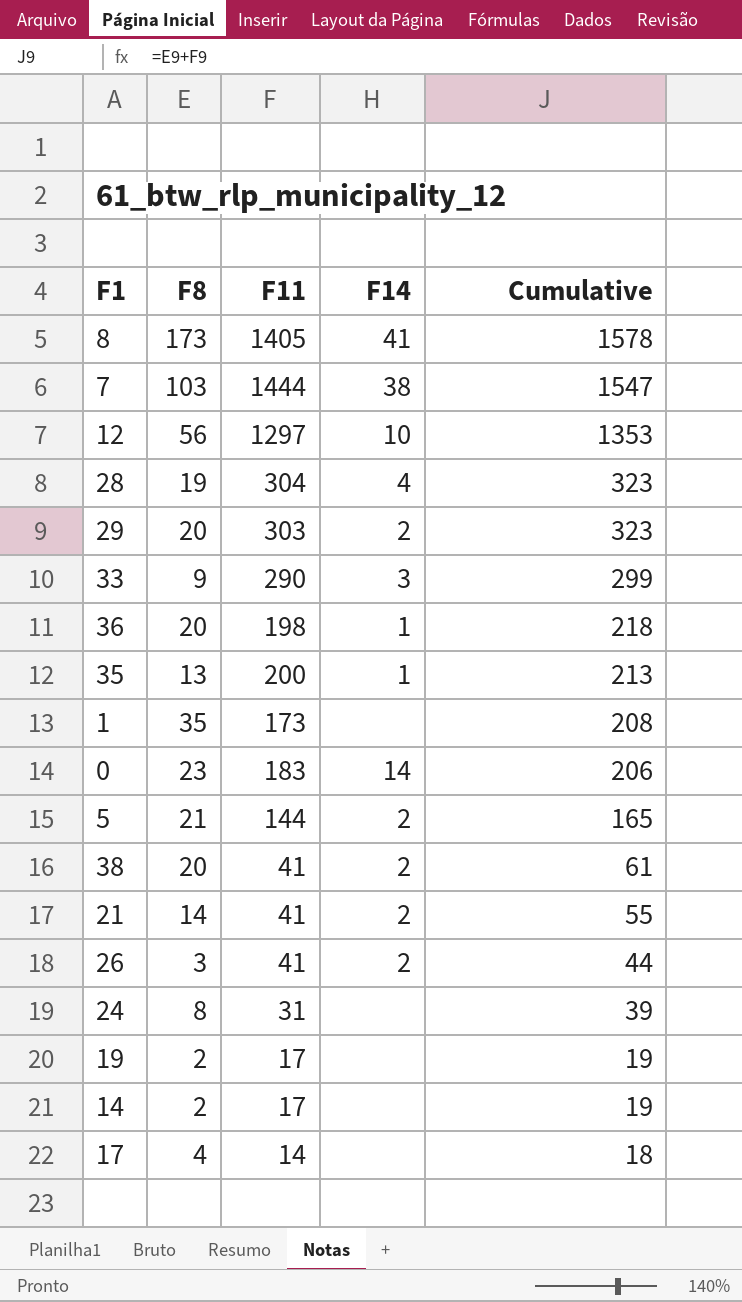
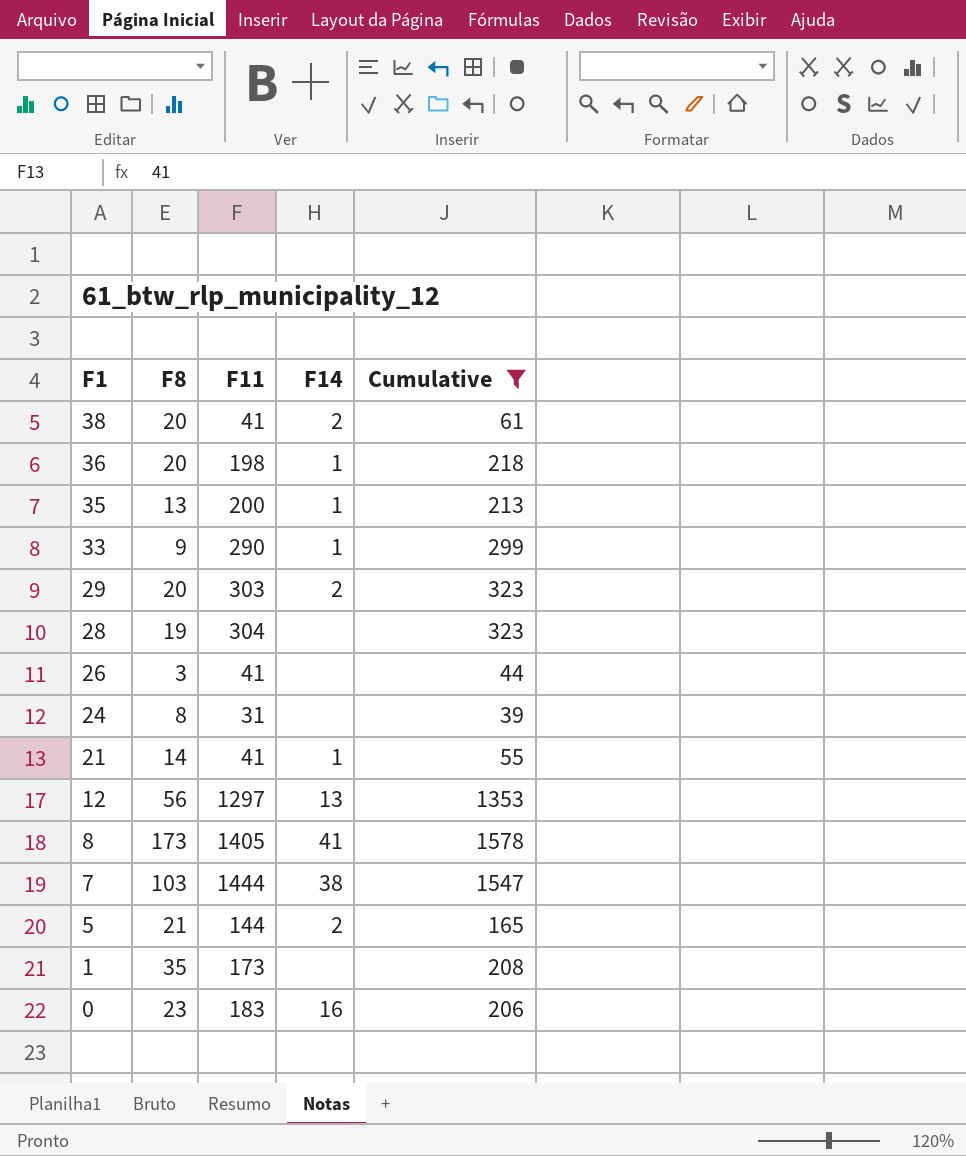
filter: none -> Cumulative >= 39
row order: Cumulative descending -> F1 descending
33 | F14: 3 -> 1
28 | F14: 4 -> none
26 | F14: 2 -> none
21 | F14: 2 -> 1
12 | F14: 10 -> 13
0 | F14: 14 -> 16

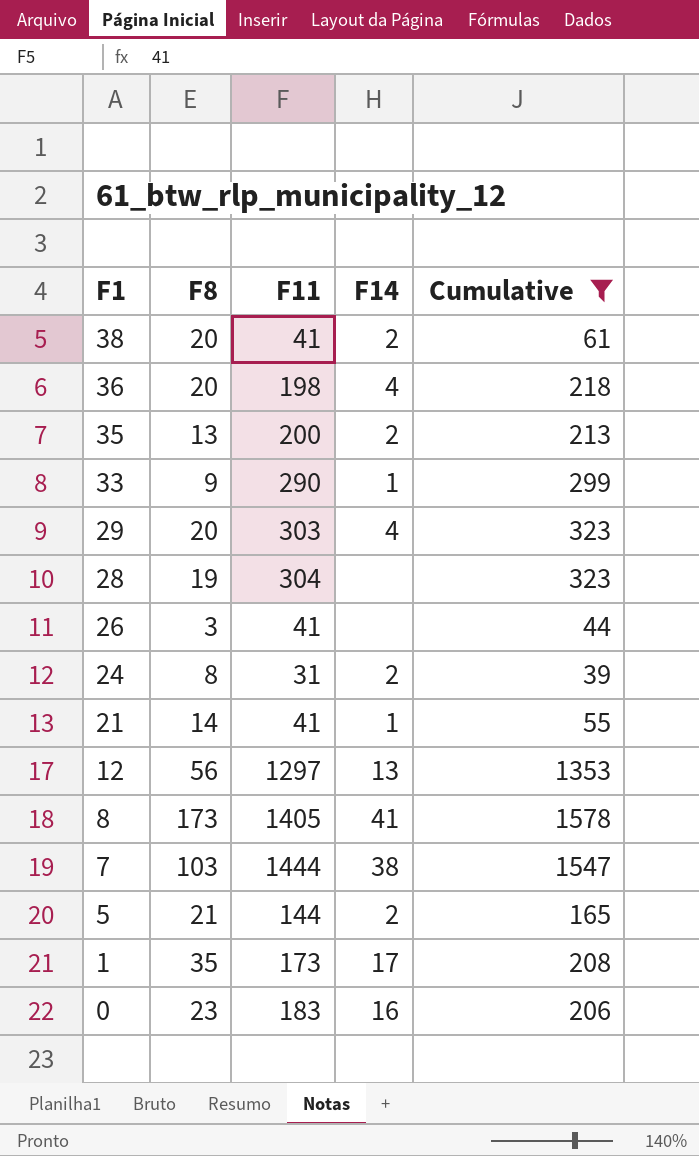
36 | F14: 1 -> 4
35 | F14: 1 -> 2
29 | F14: 2 -> 4
24 | F14: none -> 2
1 | F14: none -> 17

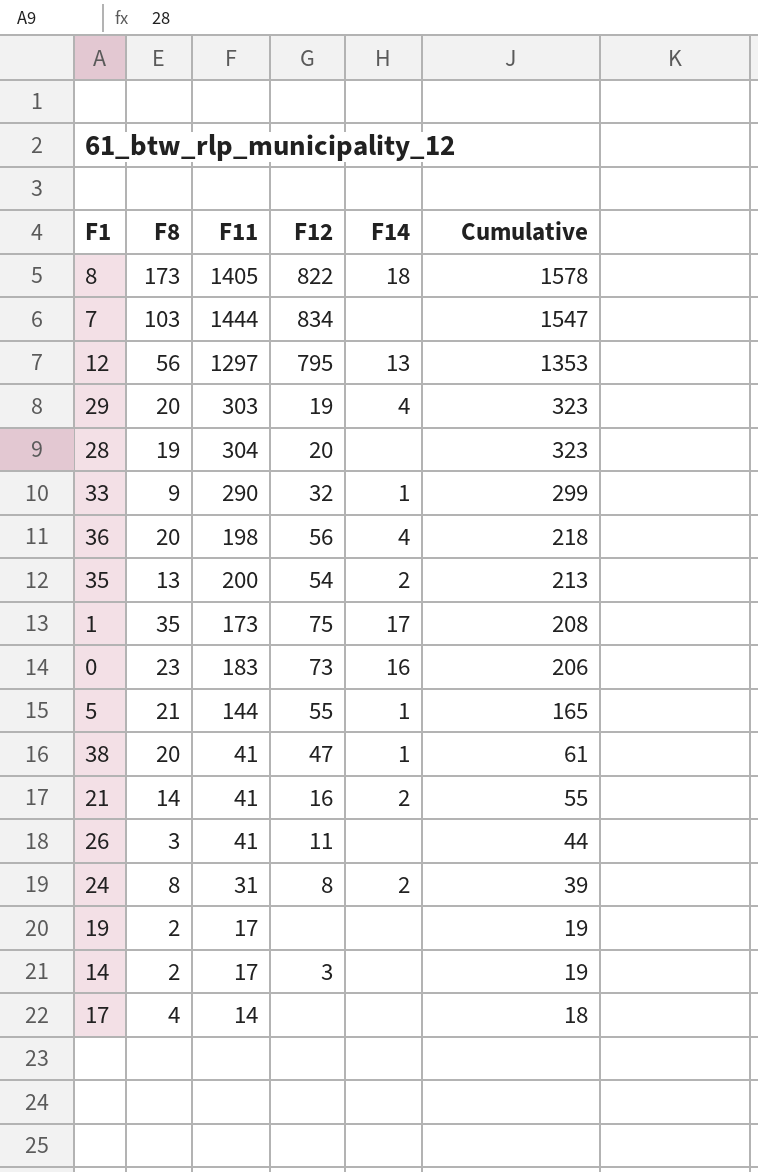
filter: Cumulative >= 39 -> none
row order: F1 descending -> Cumulative descending
column F12 | position: none -> 4
8 | F14: 41 -> 18
7 | F14: 38 -> none
5 | F14: 2 -> 1
38 | F14: 2 -> 1
21 | F14: 1 -> 2

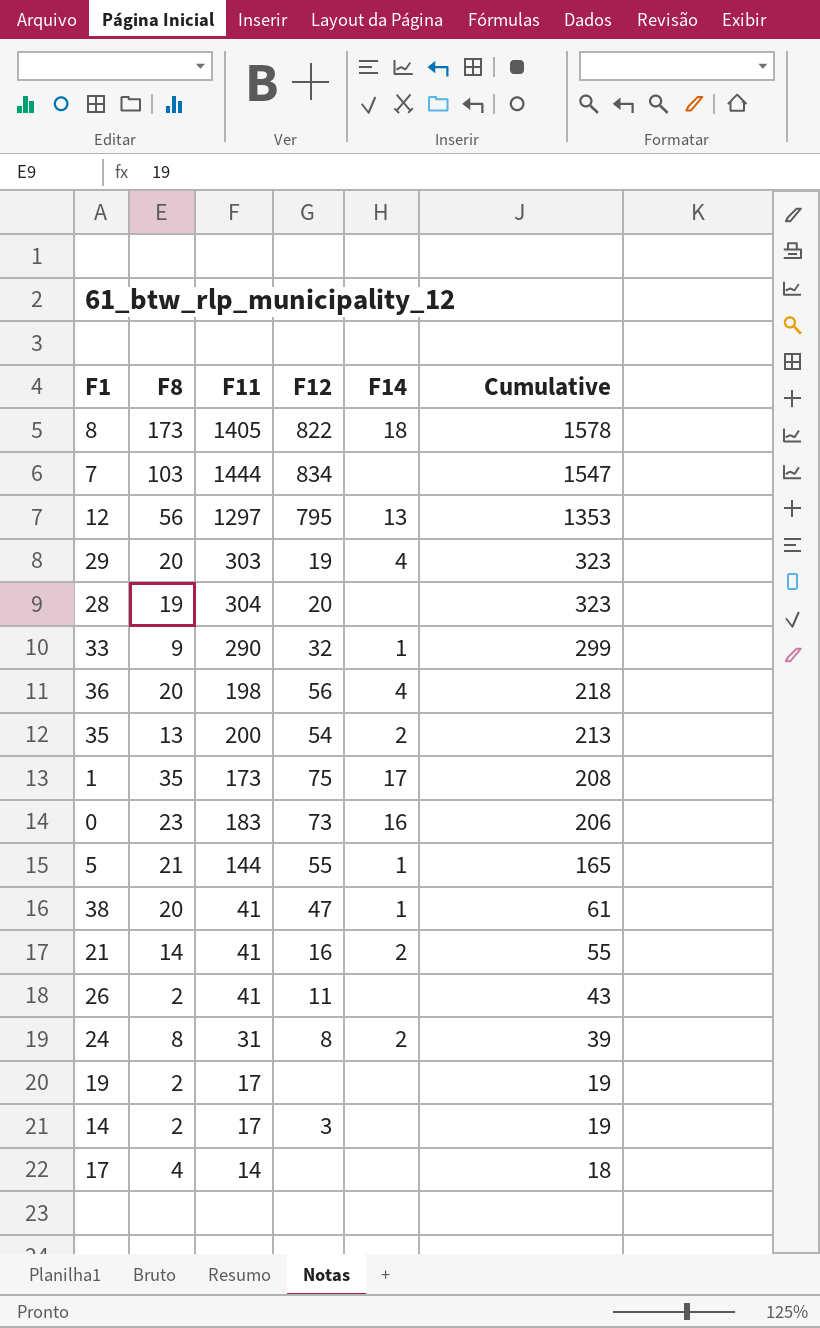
26 | F8: 3 -> 2
26 | Cumulative: 44 -> 43

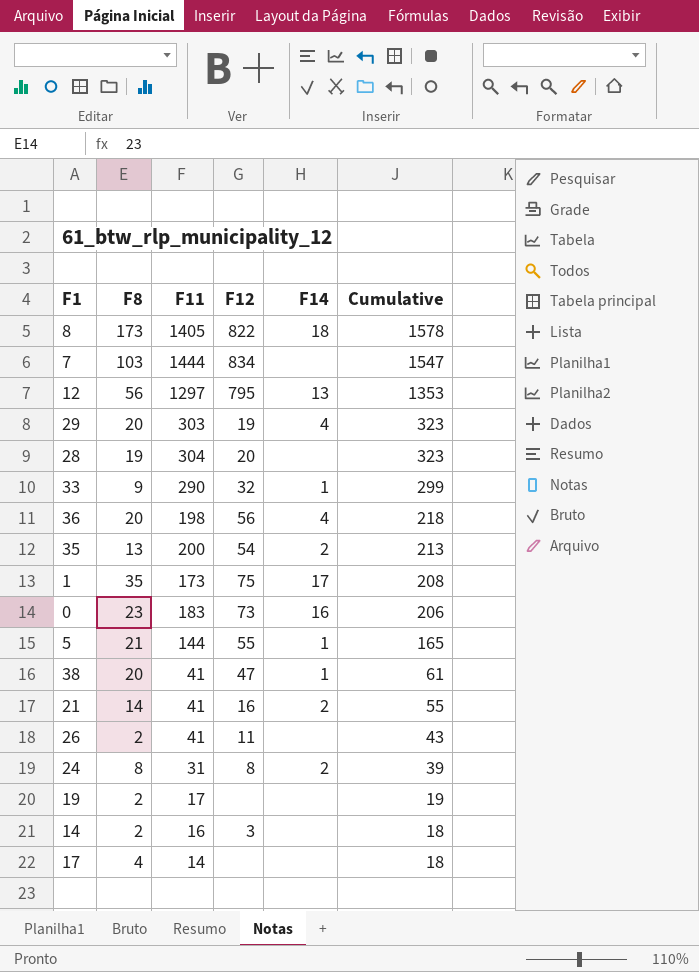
14 | F11: 17 -> 16
14 | Cumulative: 19 -> 18

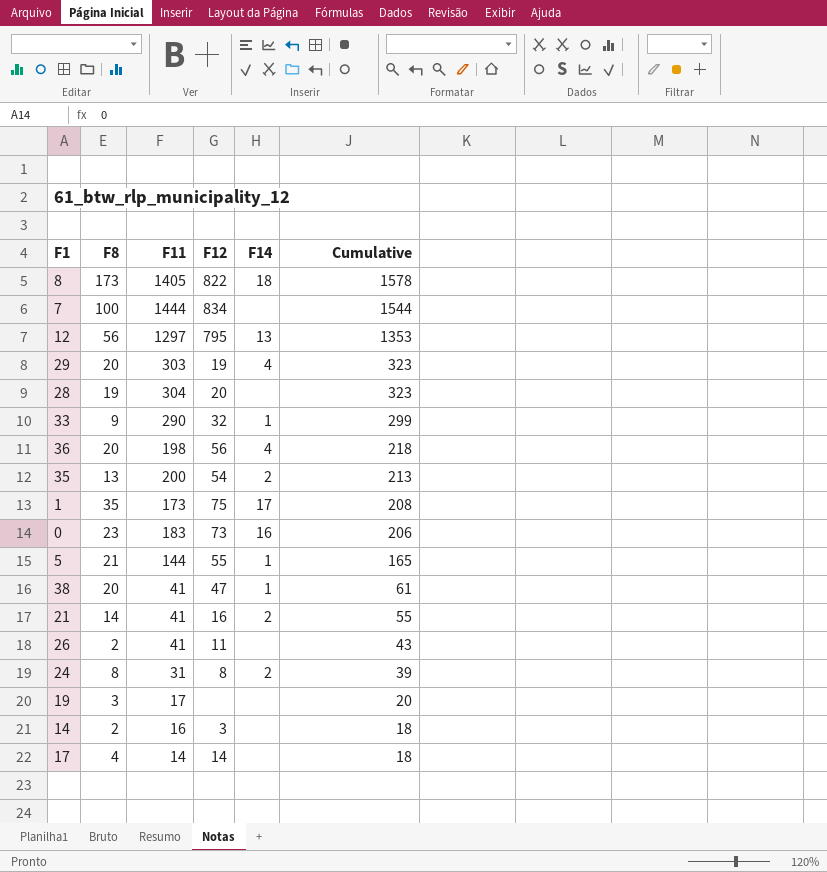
7 | F8: 103 -> 100
7 | Cumulative: 1547 -> 1544
19 | F8: 2 -> 3
19 | Cumulative: 19 -> 20
17 | F12: none -> 14

